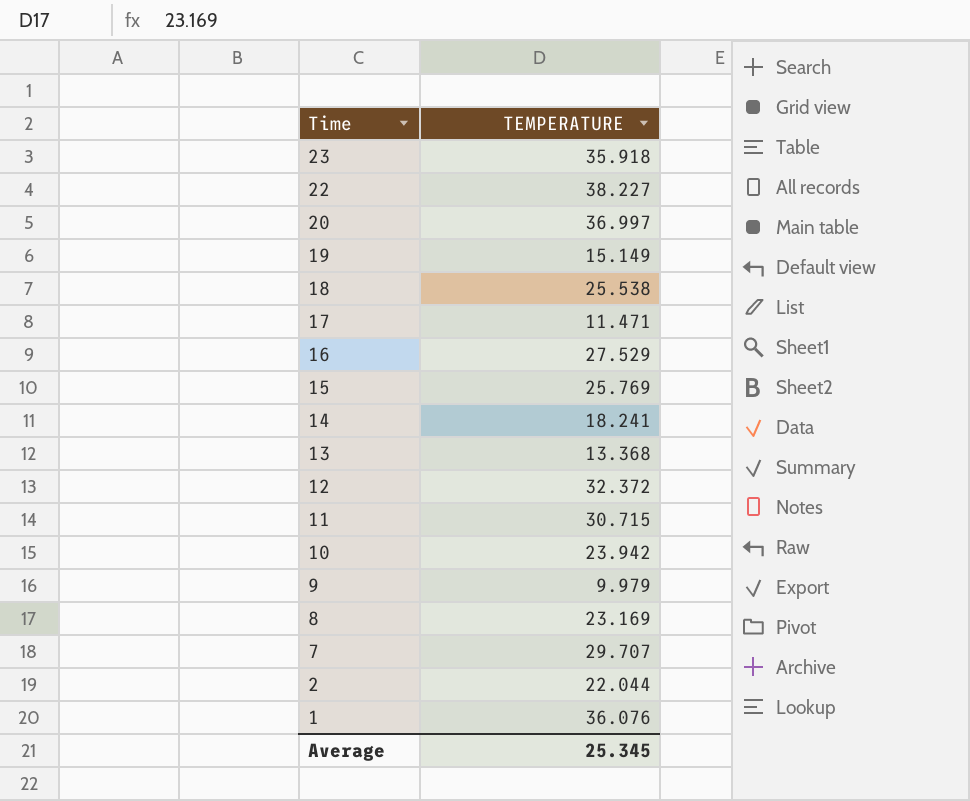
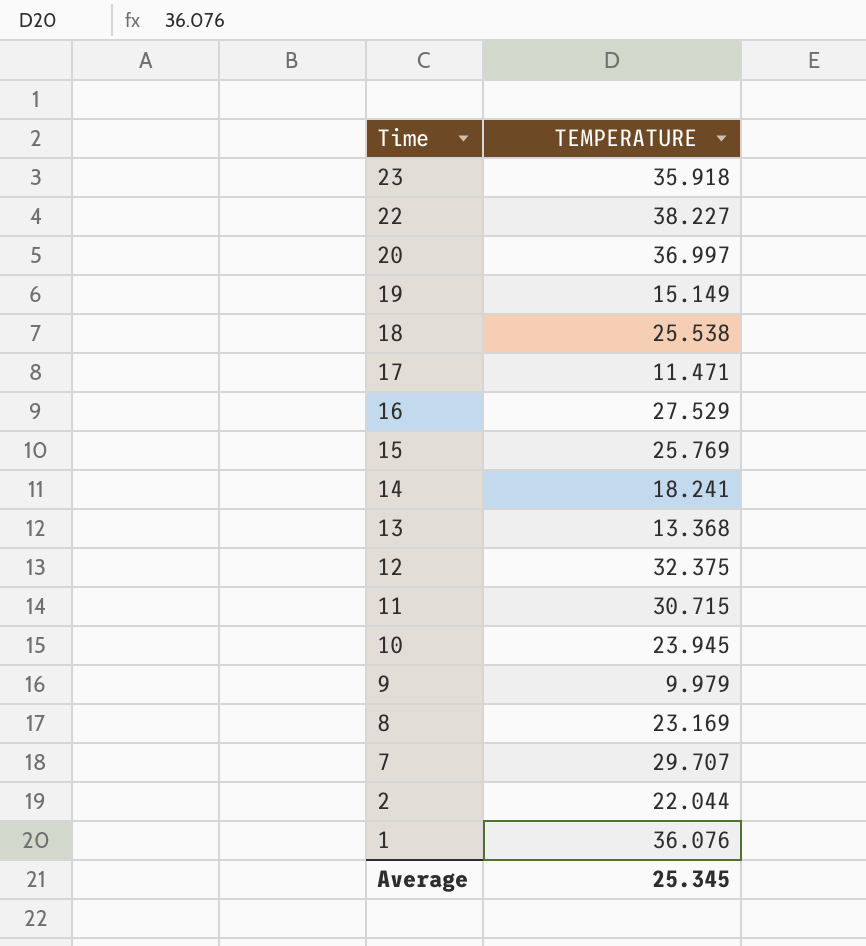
12 | TEMPERATURE: 32.372 -> 32.375
10 | TEMPERATURE: 23.942 -> 23.945

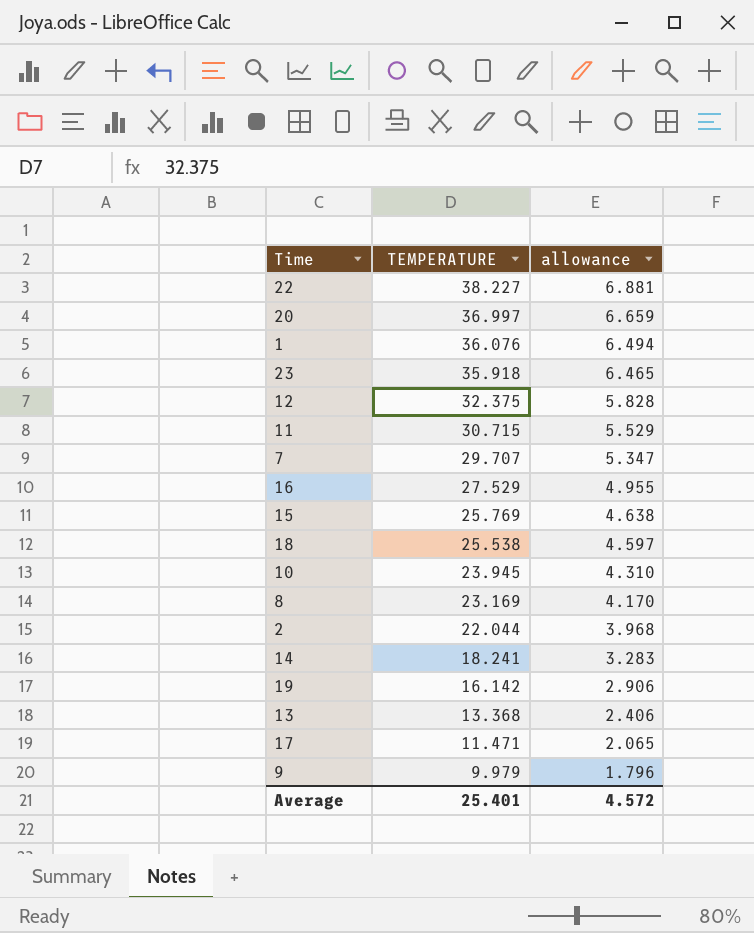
row order: Time descending -> TEMPERATURE descending
column allowance | formula: none -> [TEMPERATURE] * 0.18
19 | TEMPERATURE: 15.149 -> 16.142
Average | TEMPERATURE: 25.345 -> 25.401

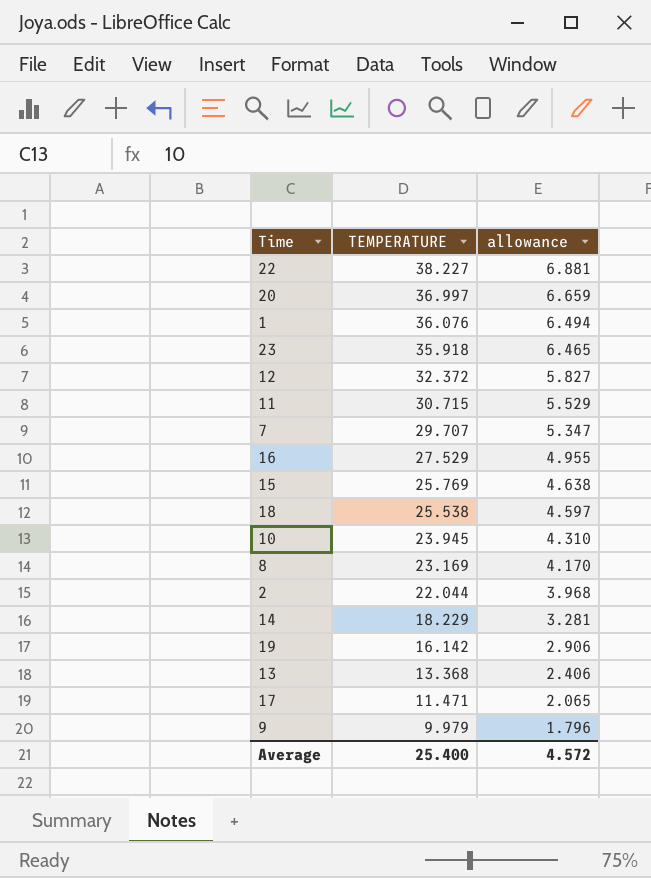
12 | TEMPERATURE: 32.375 -> 32.372
12 | allowance: 5.828 -> 5.827
14 | TEMPERATURE: 18.241 -> 18.229
14 | allowance: 3.283 -> 3.281
Average | TEMPERATURE: 25.401 -> 25.400

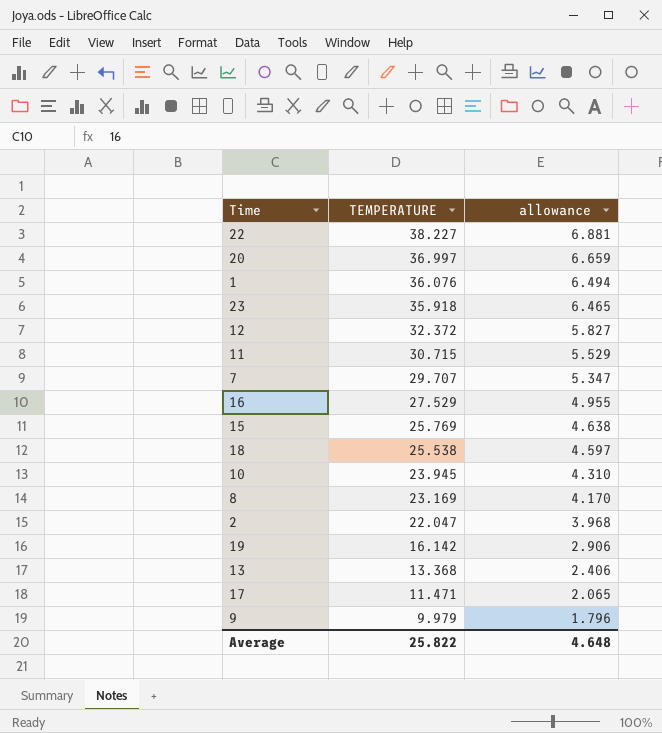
row 14: 18.229 | 3.281 -> none
2 | TEMPERATURE: 22.044 -> 22.047
Average | TEMPERATURE: 25.400 -> 25.822
Average | allowance: 4.572 -> 4.648

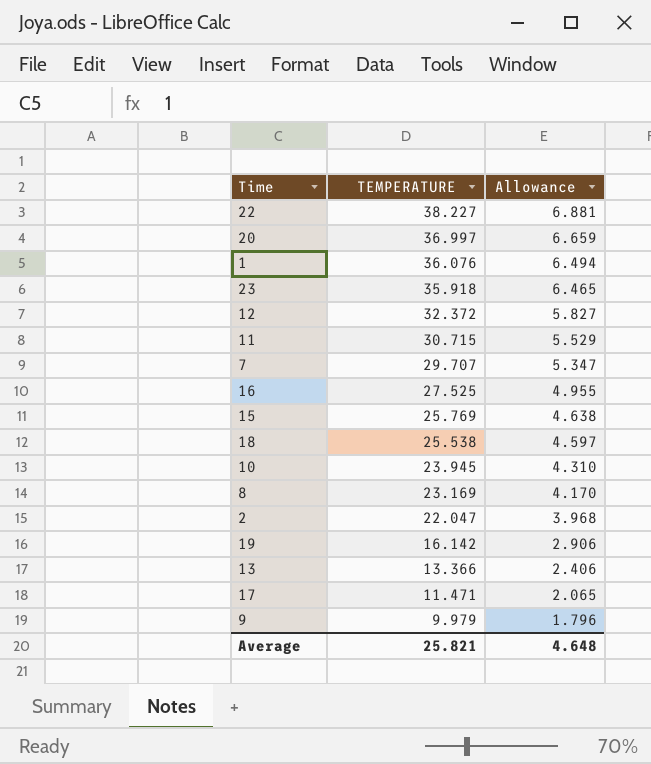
column name: allowance -> Allowance
16 | TEMPERATURE: 27.529 -> 27.525
13 | TEMPERATURE: 13.368 -> 13.366
Average | TEMPERATURE: 25.822 -> 25.821

